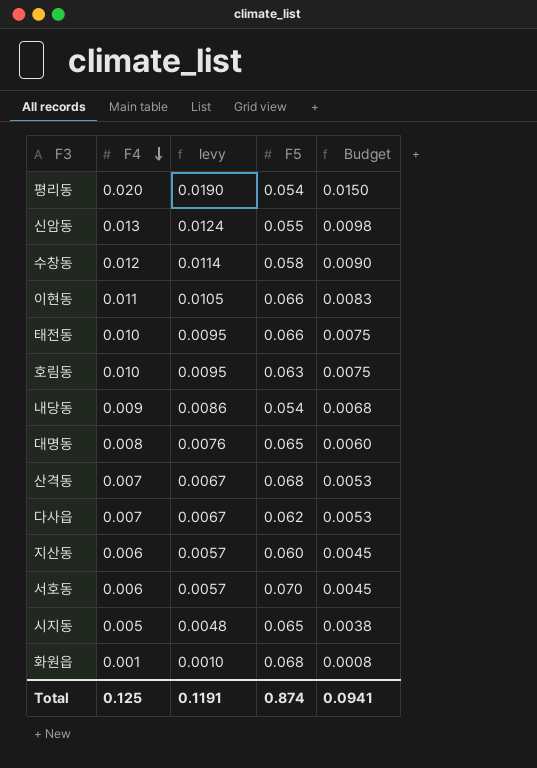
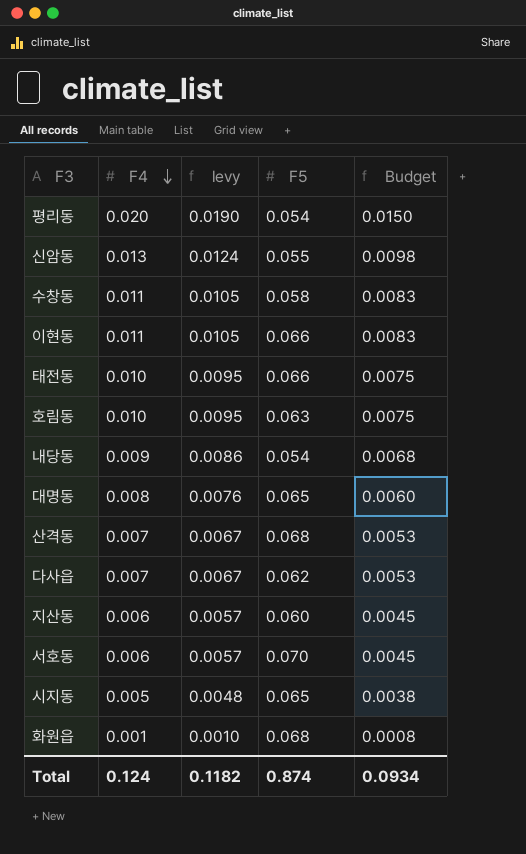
수창동 | F4: 0.012 -> 0.011
수창동 | levy: 0.0114 -> 0.0105
수창동 | Budget: 0.0090 -> 0.0083
Total | F4: 0.125 -> 0.124
Total | levy: 0.1191 -> 0.1182
Total | Budget: 0.0941 -> 0.0934

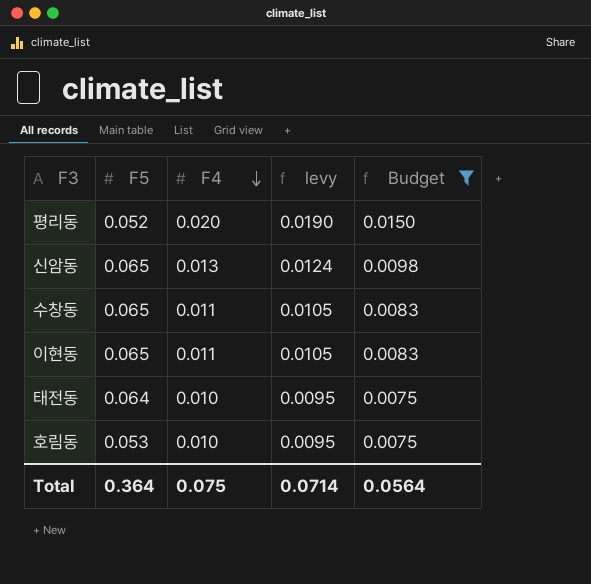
filter: none -> Budget >= 0.0075
column F5 | position: 4 -> 2
평리동 | F5: 0.054 -> 0.052
신암동 | F5: 0.055 -> 0.065
수창동 | F5: 0.058 -> 0.065
이현동 | F5: 0.066 -> 0.065
태전동 | F5: 0.066 -> 0.064
호림동 | F5: 0.063 -> 0.053
Total | F5: 0.874 -> 0.364
Total | F4: 0.124 -> 0.075
Total | levy: 0.1182 -> 0.0714
Total | Budget: 0.0934 -> 0.0564

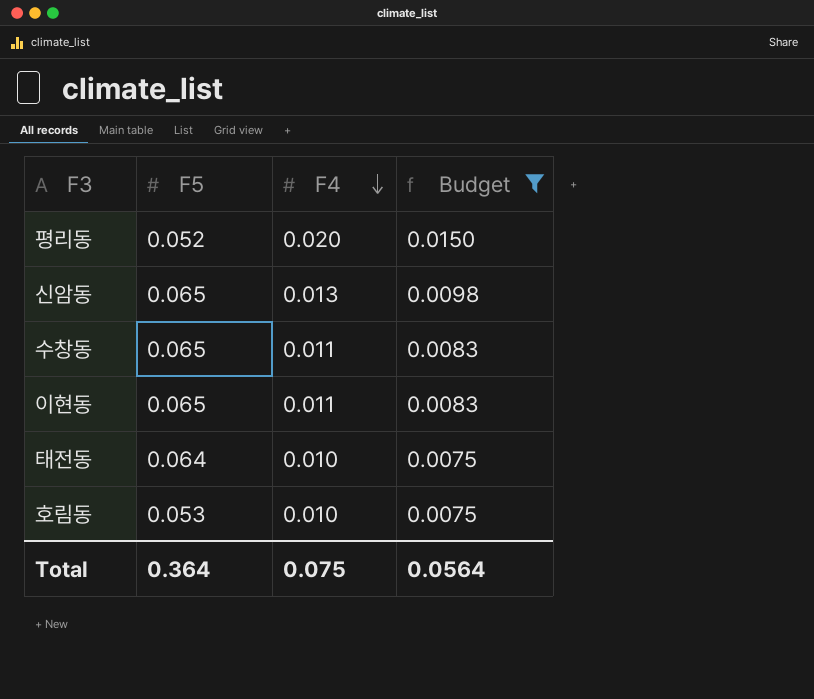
column levy | formula: [F4] * 0.95 -> none

